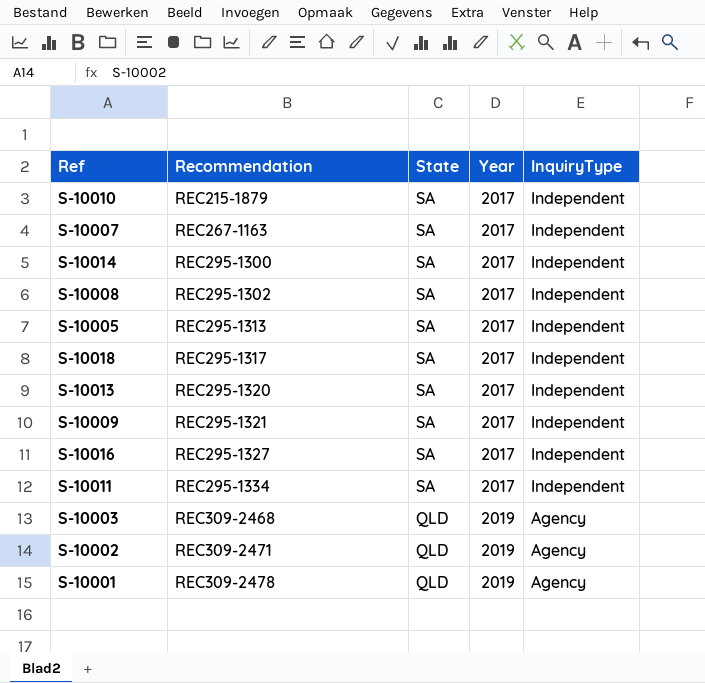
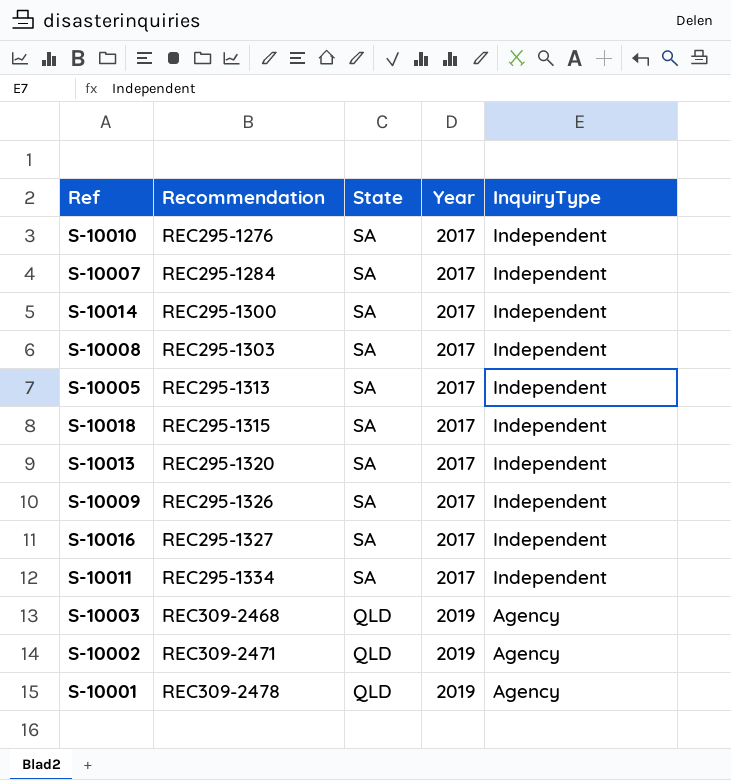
S-10010 | Recommendation: REC215-1879 -> REC295-1276
S-10007 | Recommendation: REC267-1163 -> REC295-1284
S-10008 | Recommendation: REC295-1302 -> REC295-1303
S-10018 | Recommendation: REC295-1317 -> REC295-1315
S-10009 | Recommendation: REC295-1321 -> REC295-1326

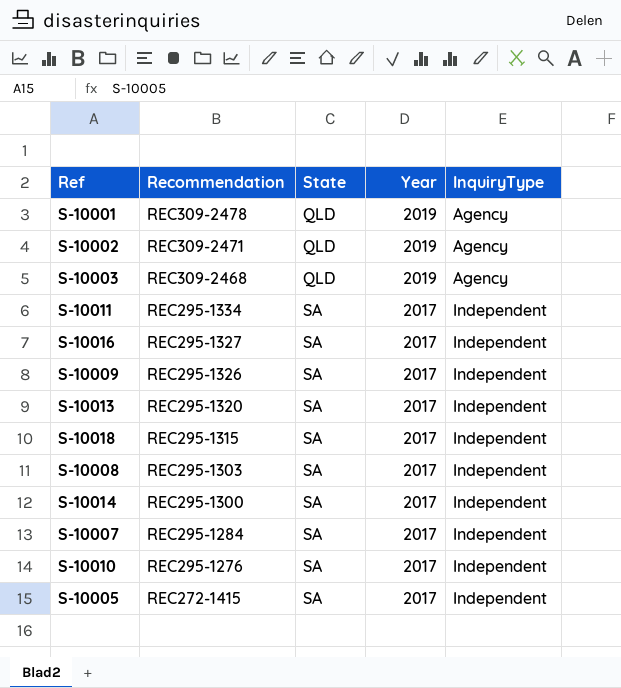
row order: Recommendation ascending -> Recommendation descending
S-10005 | Recommendation: REC295-1313 -> REC272-1415

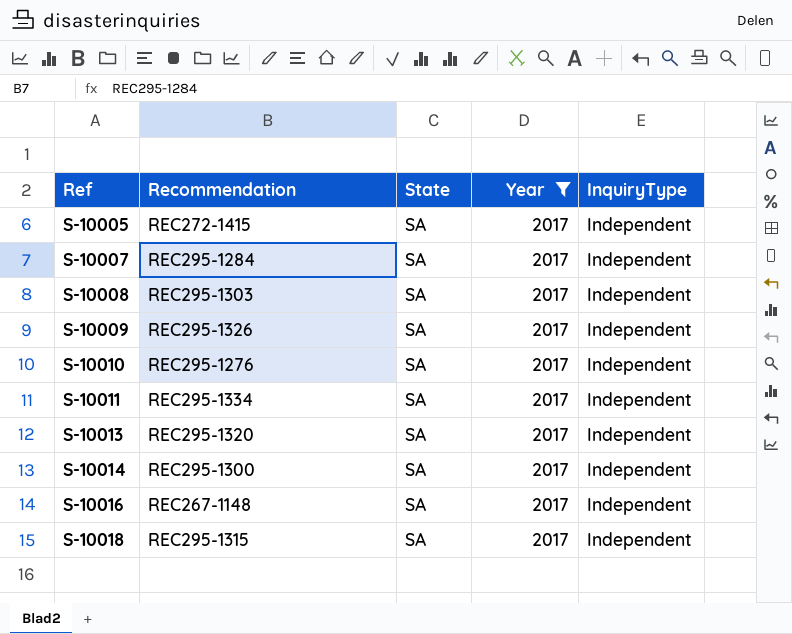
filter: none -> Year = 2017
row order: Recommendation descending -> Ref ascending
S-10016 | Recommendation: REC295-1327 -> REC267-1148

